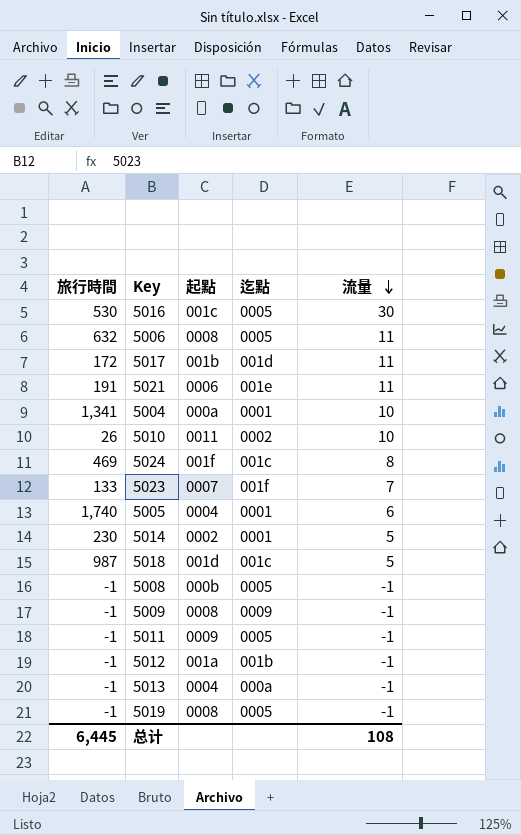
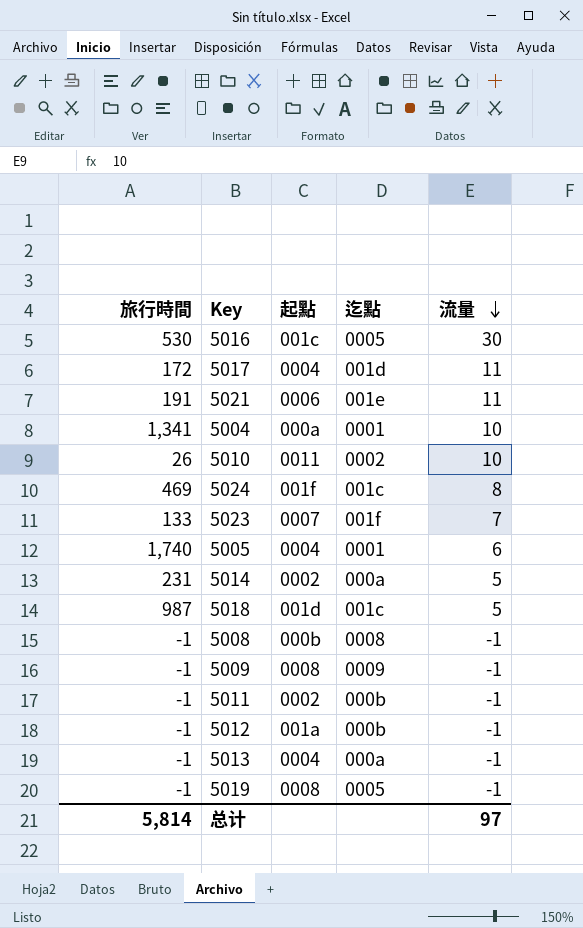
row 5006: 632 | 0008 | 0005 | 11 -> none
5017 | 起點: 001b -> 0004
5014 | 旅行時間: 230 -> 231
5014 | 迄點: 0001 -> 000a
5008 | 迄點: 0005 -> 0008
5011 | 起點: 0009 -> 0002
5011 | 迄點: 0005 -> 000b
5012 | 迄點: 001b -> 000b
总计 | 旅行時間: 6,445 -> 5,814
总计 | 流量: 108 -> 97

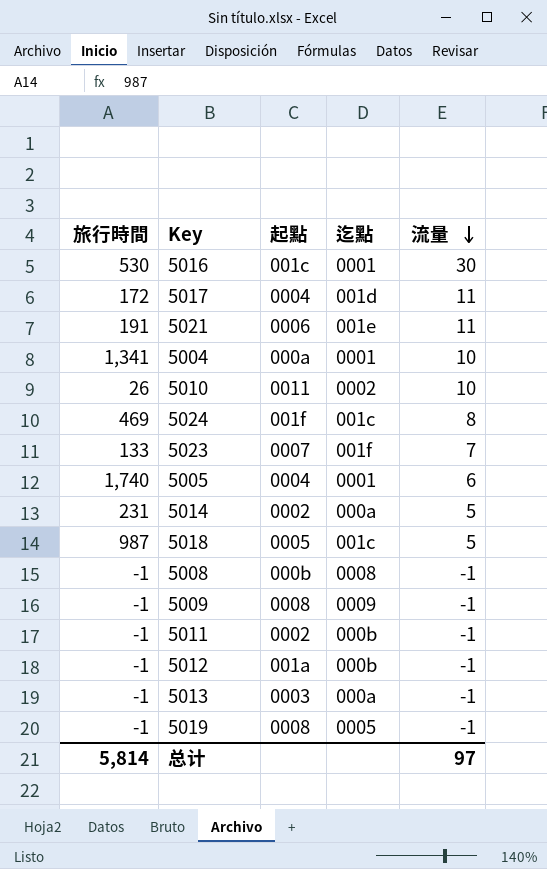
5016 | 迄點: 0005 -> 0001
5018 | 起點: 001d -> 0005
5013 | 起點: 0004 -> 0003

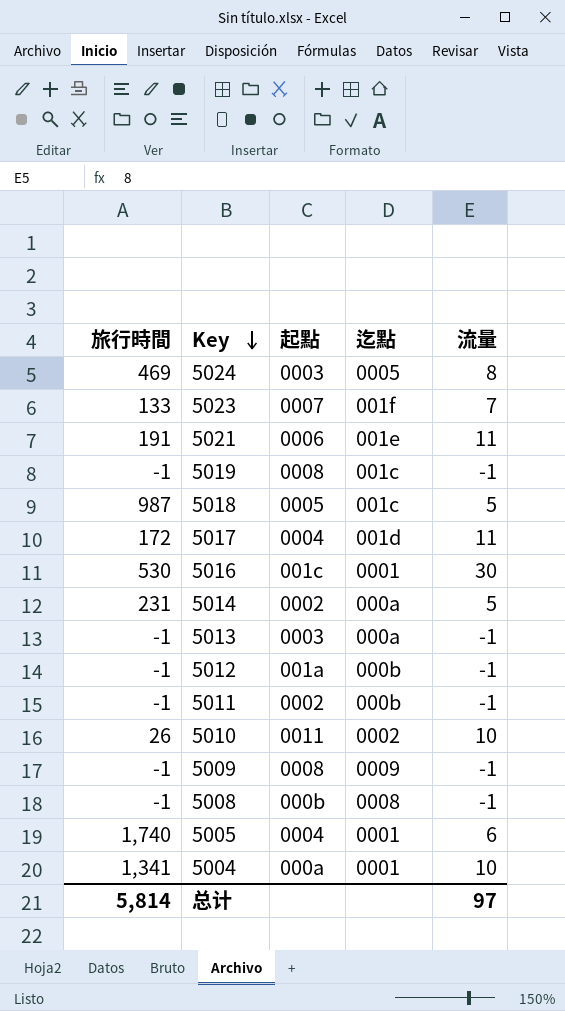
row order: 流量 descending -> Key descending
5024 | 起點: 001f -> 0003
5024 | 迄點: 001c -> 0005
5019 | 迄點: 0005 -> 001c

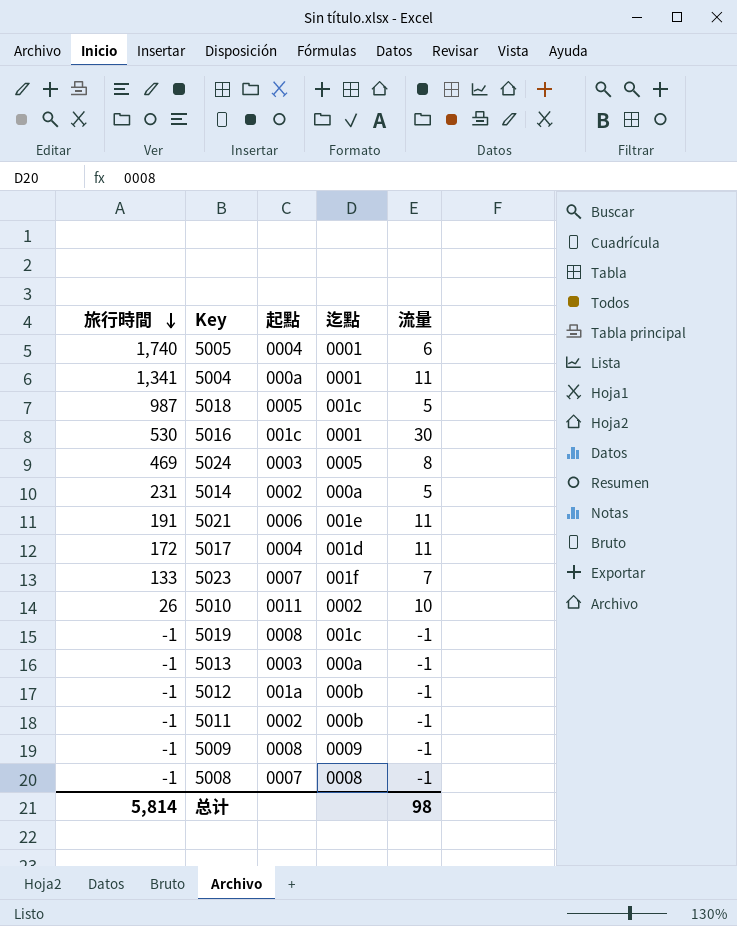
row order: Key descending -> 旅行時間 descending
5004 | 流量: 10 -> 11
5008 | 起點: 000b -> 0007
总计 | 流量: 97 -> 98

